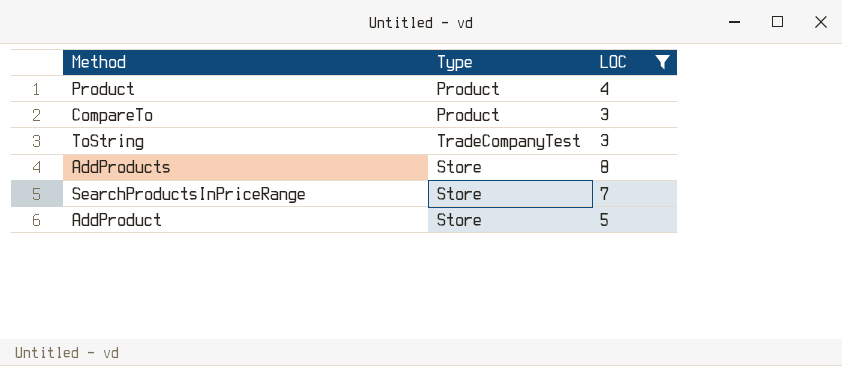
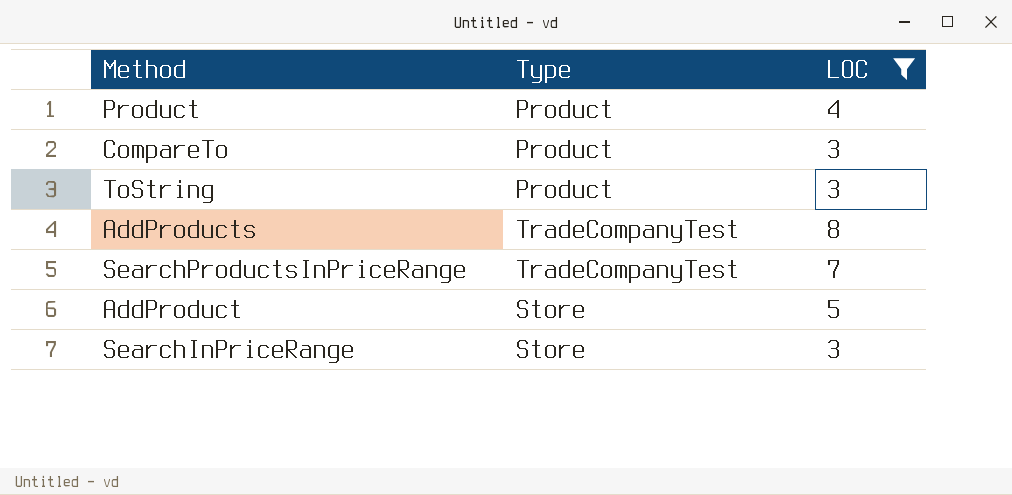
ToString | Type: TradeCompanyTest -> Product
AddProducts | Type: Store -> TradeCompanyTest
SearchProductsInPriceRange | Type: Store -> TradeCompanyTest
row SearchInPriceRange: none -> Store | 3

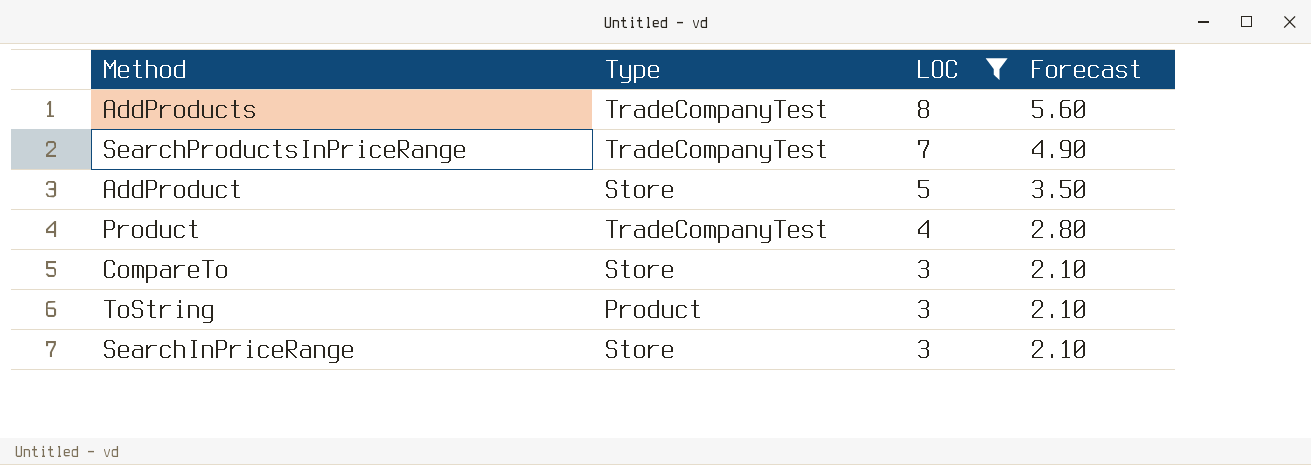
row order: none -> LOC descending
column Forecast | formula: none -> [LOC] * 0.7
Product | Type: Product -> TradeCompanyTest
CompareTo | Type: Product -> Store

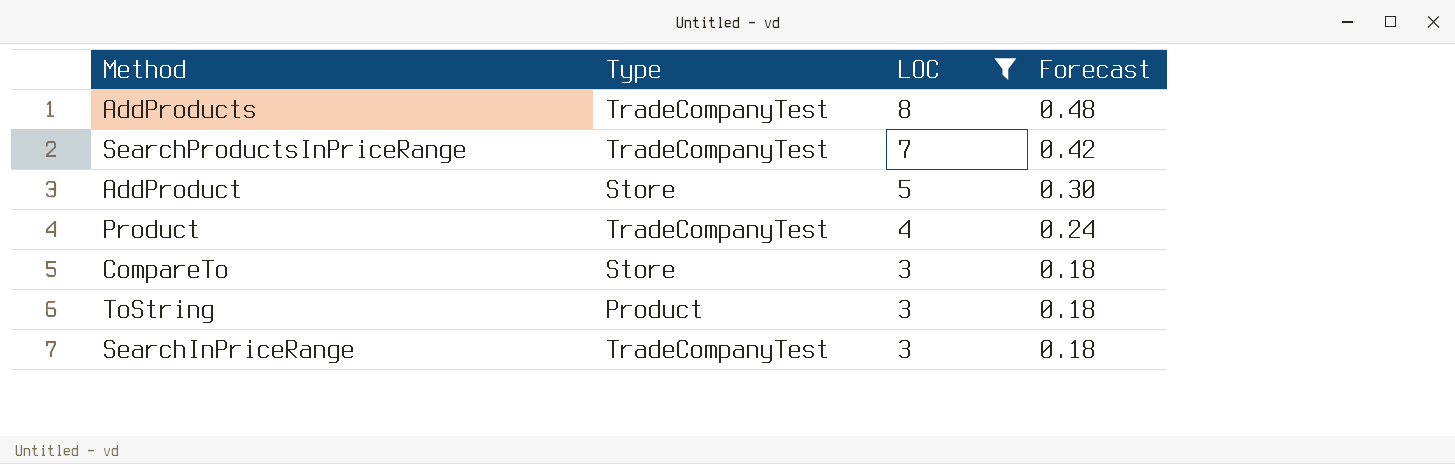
column Forecast | formula: [LOC] * 0.7 -> [LOC] * 0.06
SearchInPriceRange | Type: Store -> TradeCompanyTest

